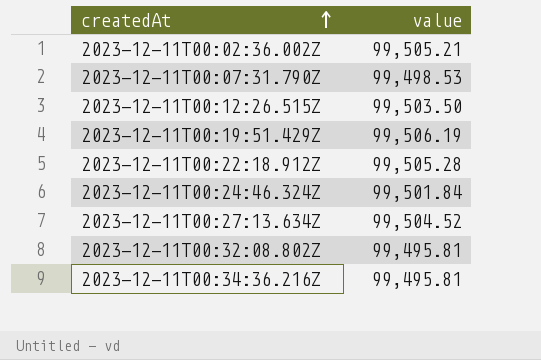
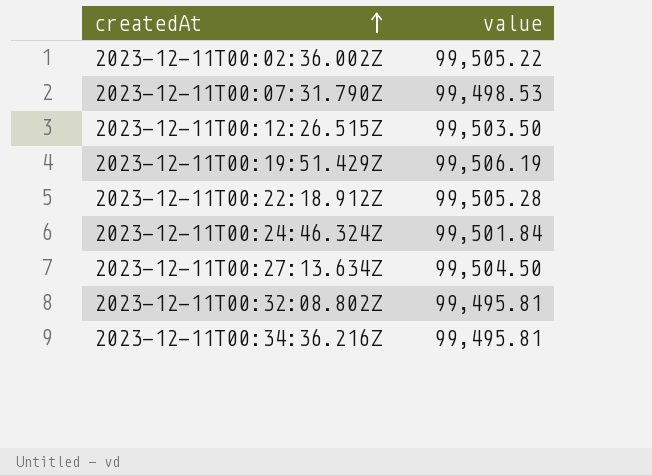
2023-12-11T00:02:36.002Z | value: 99,505.21 -> 99,505.22
2023-12-11T00:27:13.634Z | value: 99,504.52 -> 99,504.50

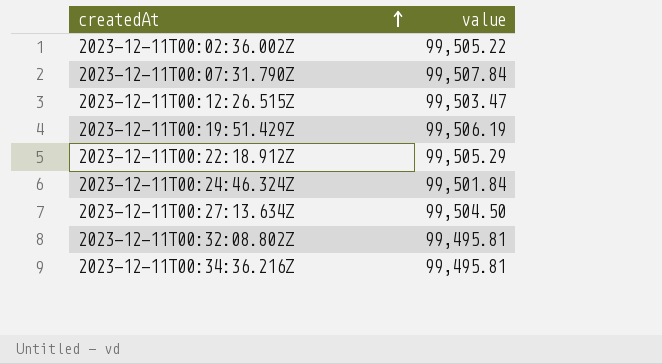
2023-12-11T00:07:31.790Z | value: 99,498.53 -> 99,507.84
2023-12-11T00:12:26.515Z | value: 99,503.50 -> 99,503.47
2023-12-11T00:22:18.912Z | value: 99,505.28 -> 99,505.29

